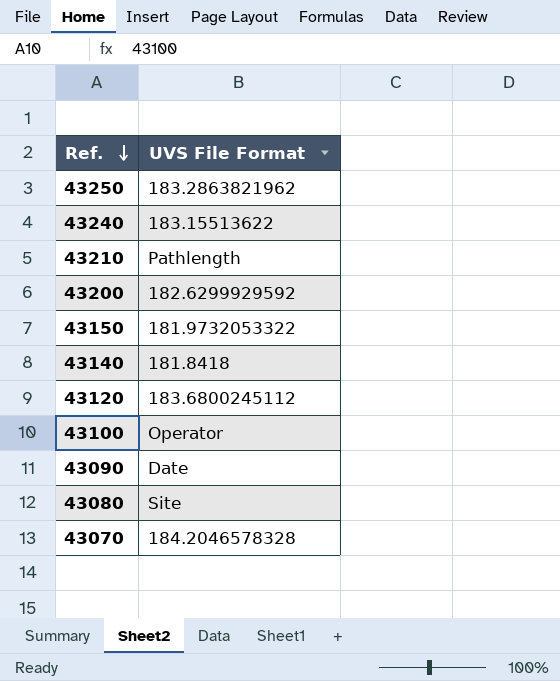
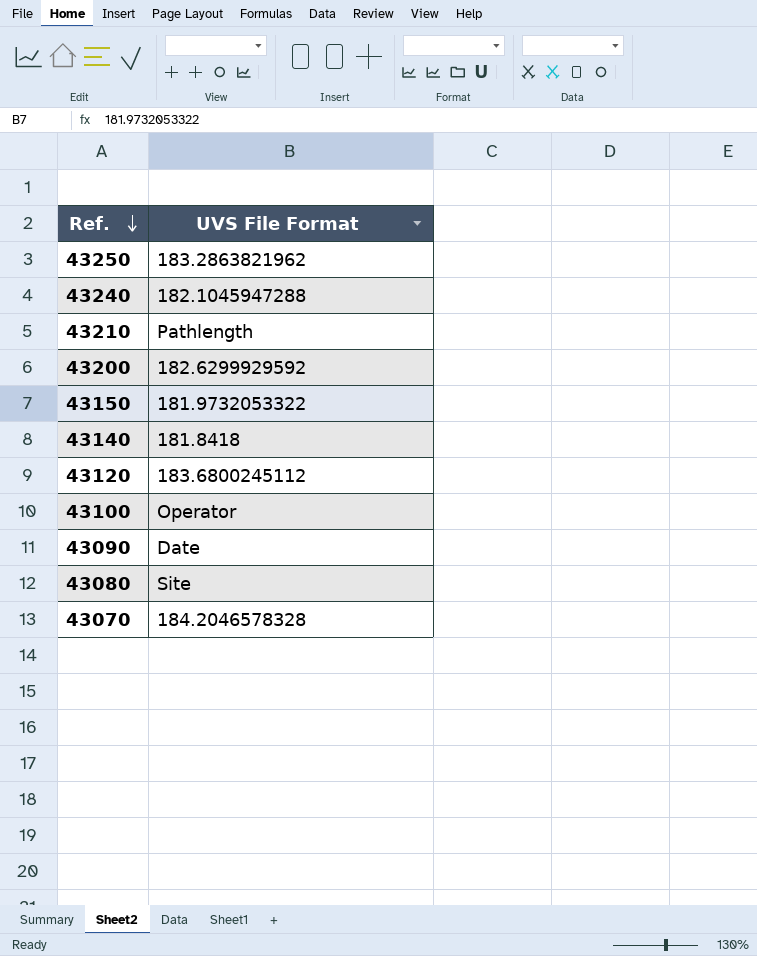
43240 | UVS File Format: 183.15513622 -> 182.1045947288

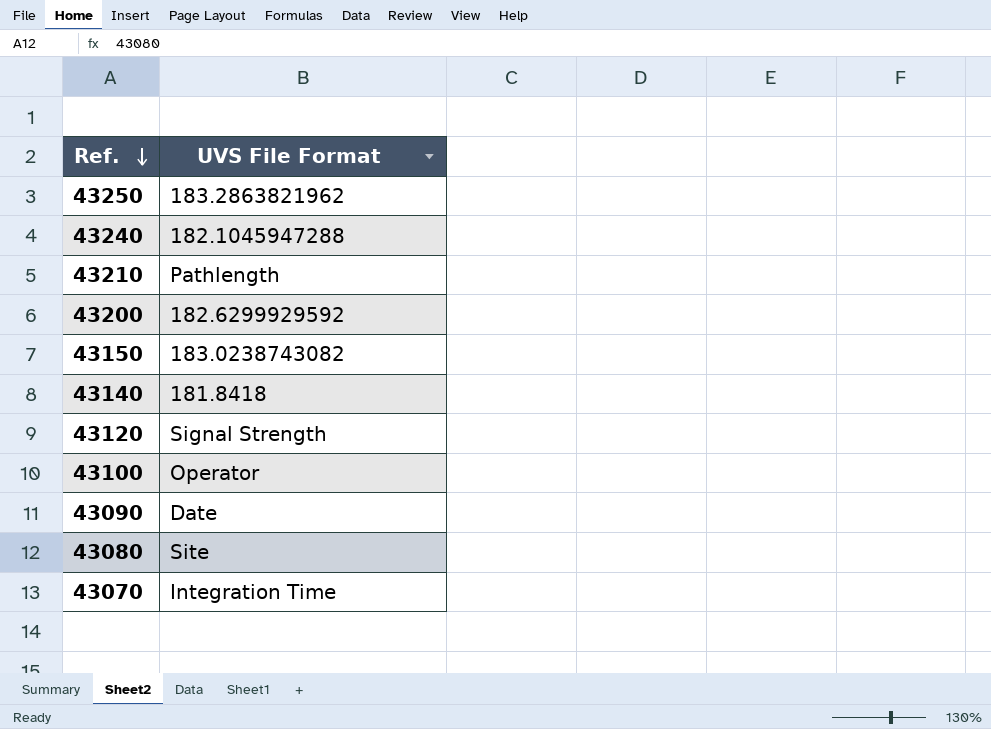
43150 | UVS File Format: 181.9732053322 -> 183.0238743082
43120 | UVS File Format: 183.6800245112 -> Signal Strength
43070 | UVS File Format: 184.2046578328 -> Integration Time

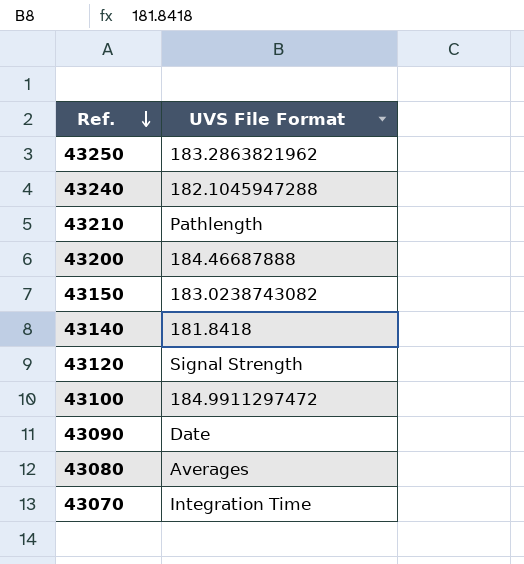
43200 | UVS File Format: 182.6299929592 -> 184.46687888
43100 | UVS File Format: Operator -> 184.9911297472
43080 | UVS File Format: Site -> Averages

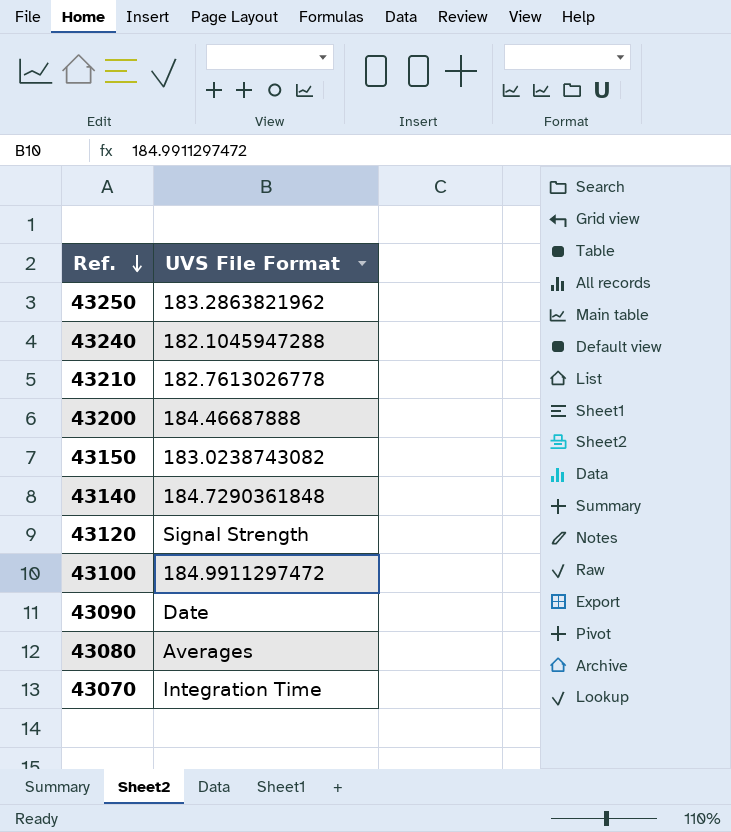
43210 | UVS File Format: Pathlength -> 182.7613026778
43140 | UVS File Format: 181.8418 -> 184.7290361848

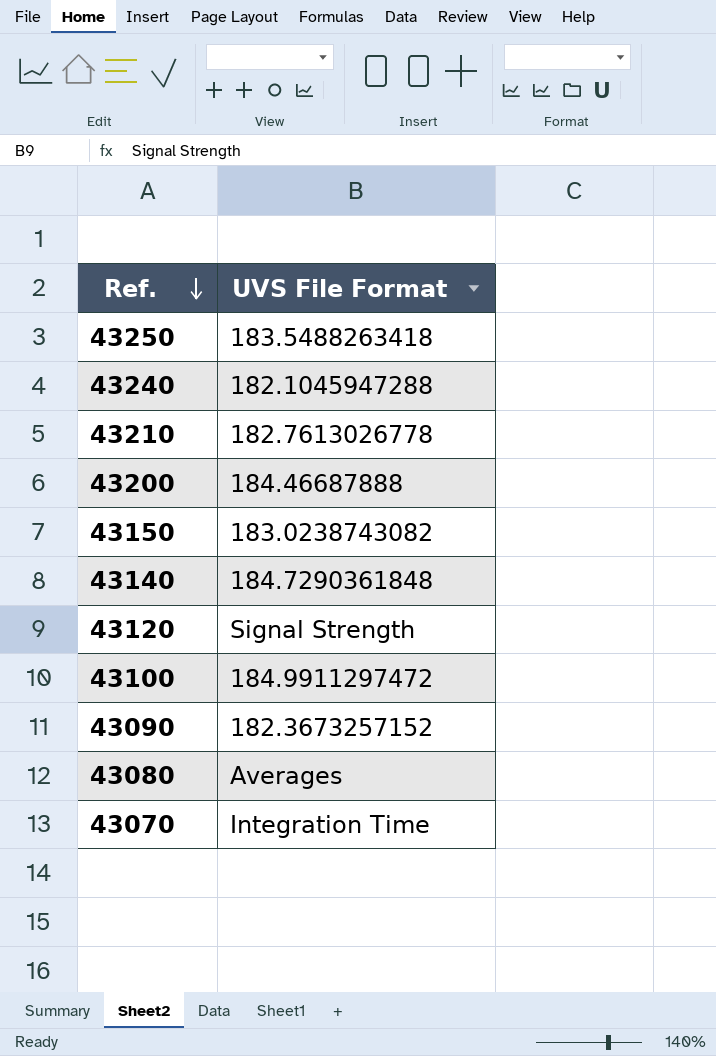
43250 | UVS File Format: 183.2863821962 -> 183.5488263418
43090 | UVS File Format: Date -> 182.3673257152

